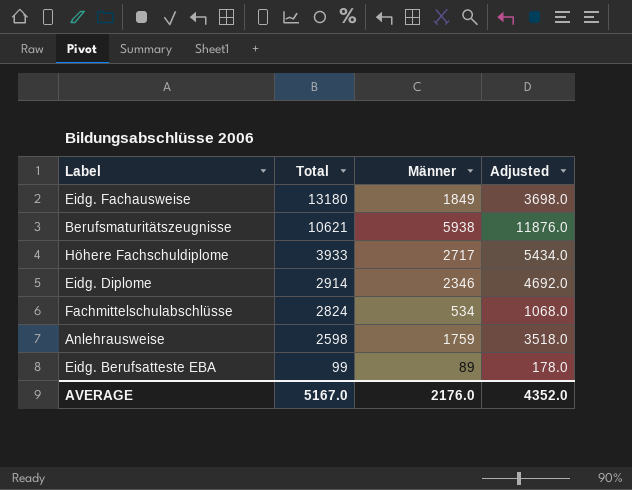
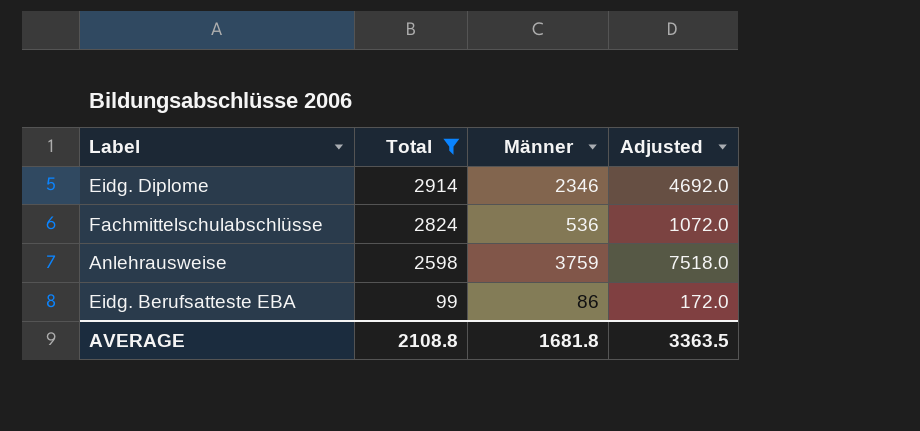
filter: none -> Total <= 2914
Fachmittelschulabschlüsse | Männer: 534 -> 536
Fachmittelschulabschlüsse | Adjusted: 1068.0 -> 1072.0
Anlehrausweise | Männer: 1759 -> 3759
Anlehrausweise | Adjusted: 3518.0 -> 7518.0
Eidg. Berufsatteste EBA | Männer: 89 -> 86
Eidg. Berufsatteste EBA | Adjusted: 178.0 -> 172.0
AVERAGE | Total: 5167.0 -> 2108.8
AVERAGE | Männer: 2176.0 -> 1681.8
AVERAGE | Adjusted: 4352.0 -> 3363.5

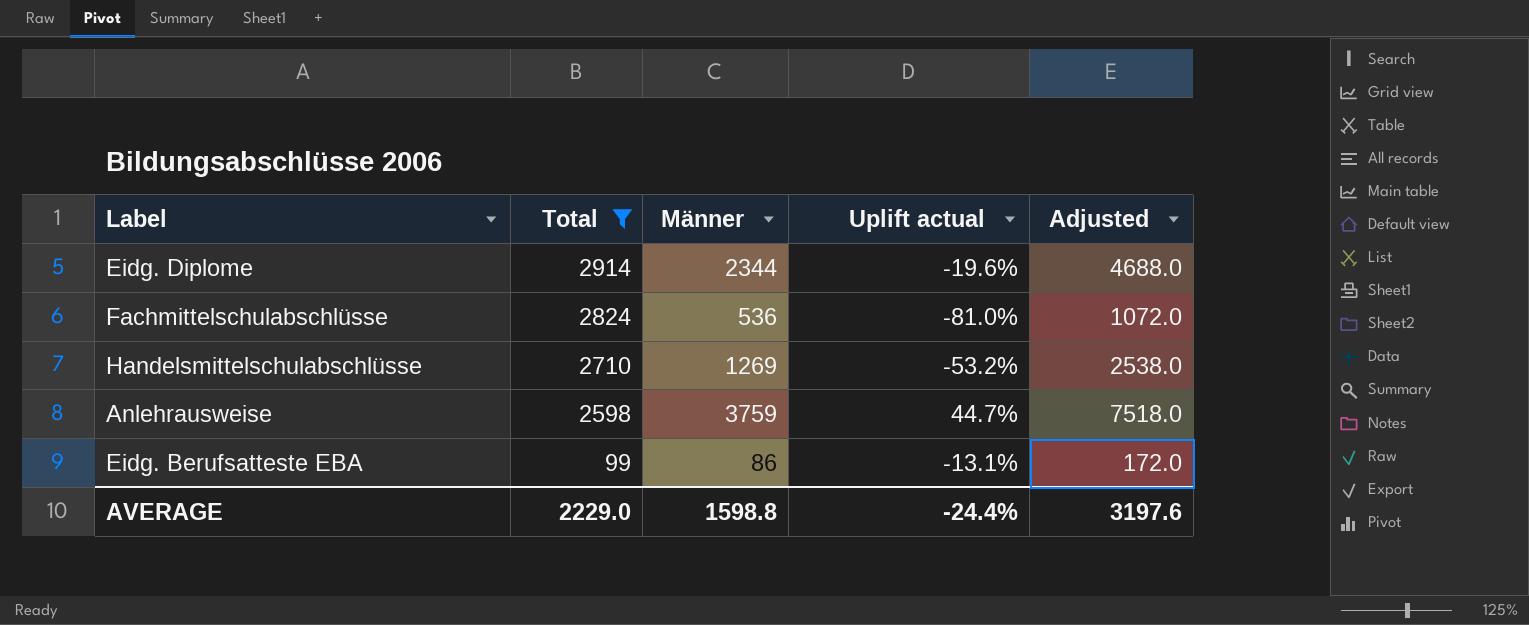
column Uplift actual | formula: none -> ([Männer] - [Total]) / [Total]
Eidg. Diplome | Männer: 2346 -> 2344
Eidg. Diplome | Adjusted: 4692.0 -> 4688.0
row Handelsmittelschulabschlüsse: none -> 2710 | 1269 | -53.2% | 2538.0
AVERAGE | Total: 2108.8 -> 2229.0
AVERAGE | Männer: 1681.8 -> 1598.8
AVERAGE | Adjusted: 3363.5 -> 3197.6

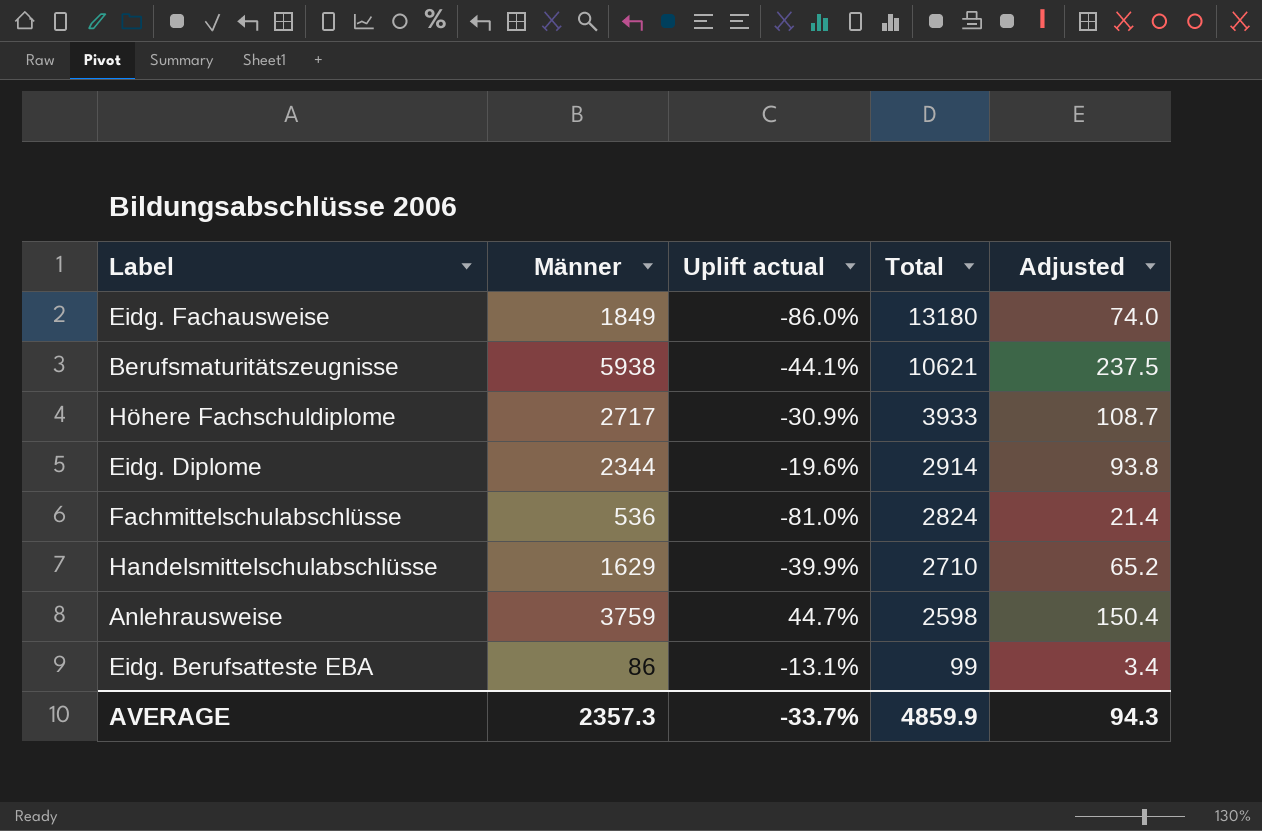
filter: Total <= 2914 -> none
column Total | position: 2 -> 4
column Adjusted | formula: [Männer] * 2 -> [Männer] * 0.04
Handelsmittelschulabschlüsse | Männer: 1269 -> 1629
Handelsmittelschulabschlüsse | Uplift actual: -53.2% -> -39.9%
AVERAGE | Männer: 1598.8 -> 2357.3
AVERAGE | Uplift actual: -24.4% -> -33.7%
AVERAGE | Total: 2229.0 -> 4859.9
AVERAGE | Adjusted: 3197.6 -> 94.3

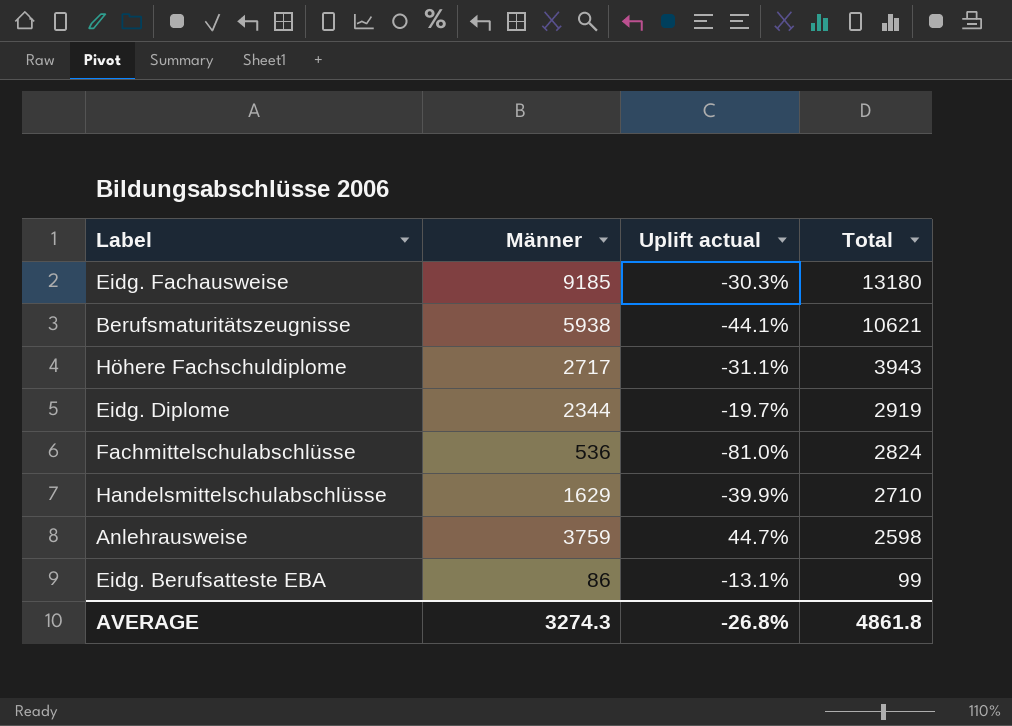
column Adjusted | formula: [Männer] * 0.04 -> none
Eidg. Fachausweise | Männer: 1849 -> 9185
Eidg. Fachausweise | Uplift actual: -86.0% -> -30.3%
Höhere Fachschuldiplome | Uplift actual: -30.9% -> -31.1%
Höhere Fachschuldiplome | Total: 3933 -> 3943
Eidg. Diplome | Uplift actual: -19.6% -> -19.7%
Eidg. Diplome | Total: 2914 -> 2919
AVERAGE | Männer: 2357.3 -> 3274.3
AVERAGE | Uplift actual: -33.7% -> -26.8%
AVERAGE | Total: 4859.9 -> 4861.8

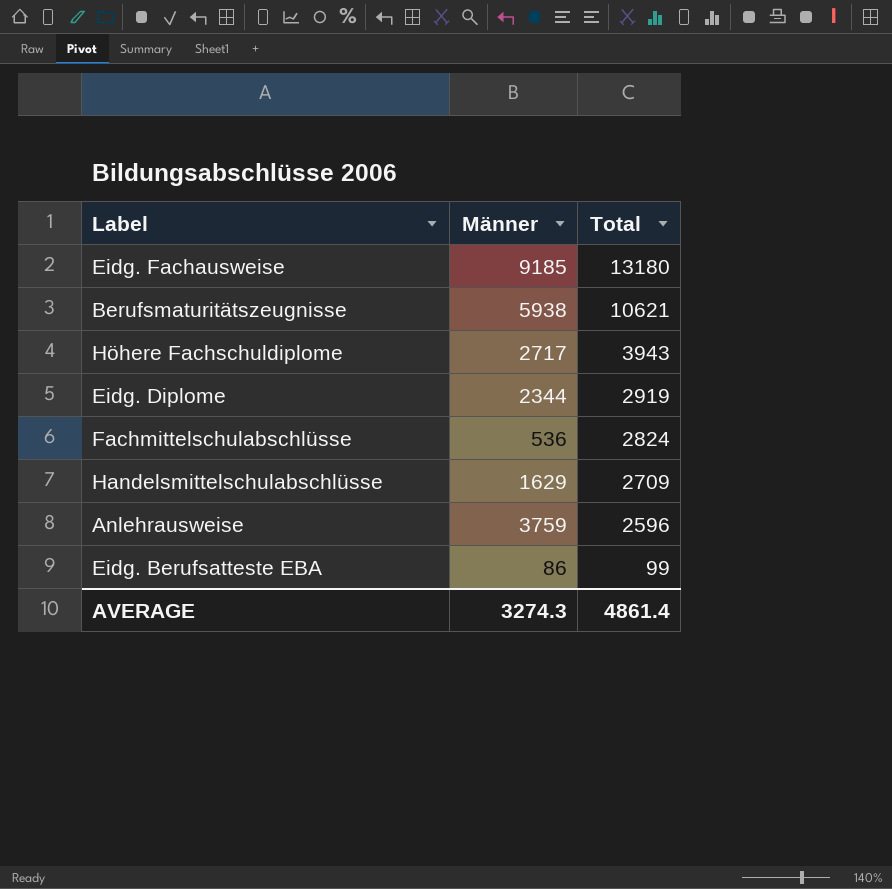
column Uplift actual | formula: ([Männer] - [Total]) / [Total] -> none
Handelsmittelschulabschlüsse | Total: 2710 -> 2709
Anlehrausweise | Total: 2598 -> 2596
AVERAGE | Total: 4861.8 -> 4861.4

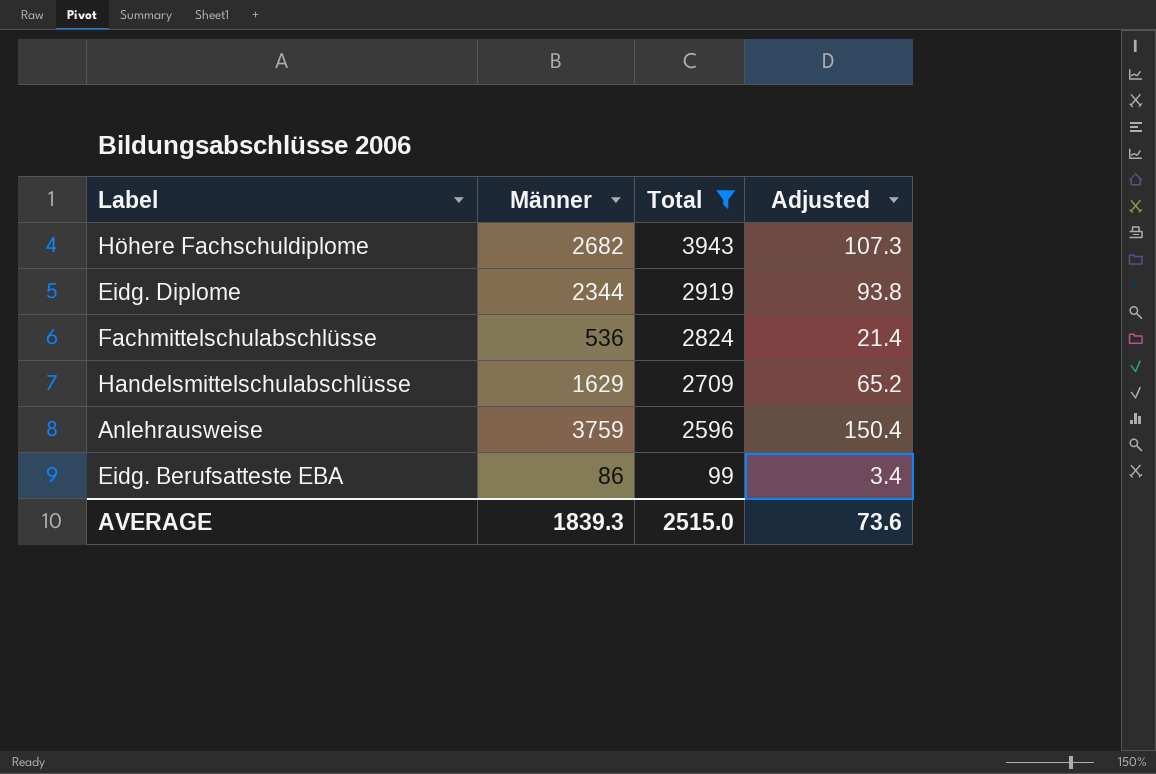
filter: none -> Total <= 3943
column Adjusted | formula: none -> [Männer] * 0.04
Höhere Fachschuldiplome | Männer: 2717 -> 2682
AVERAGE | Männer: 3274.3 -> 1839.3
AVERAGE | Total: 4861.4 -> 2515.0

